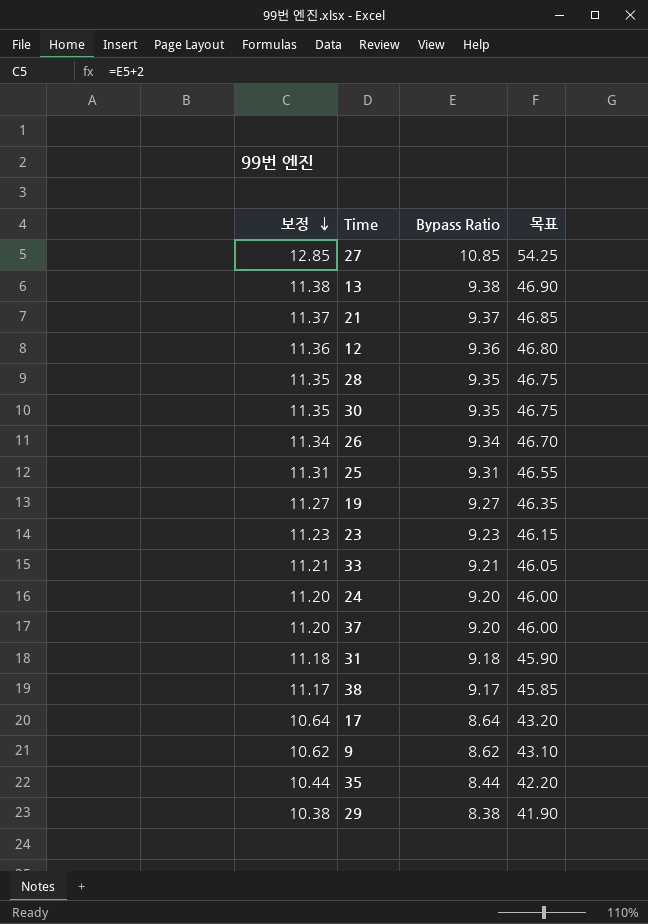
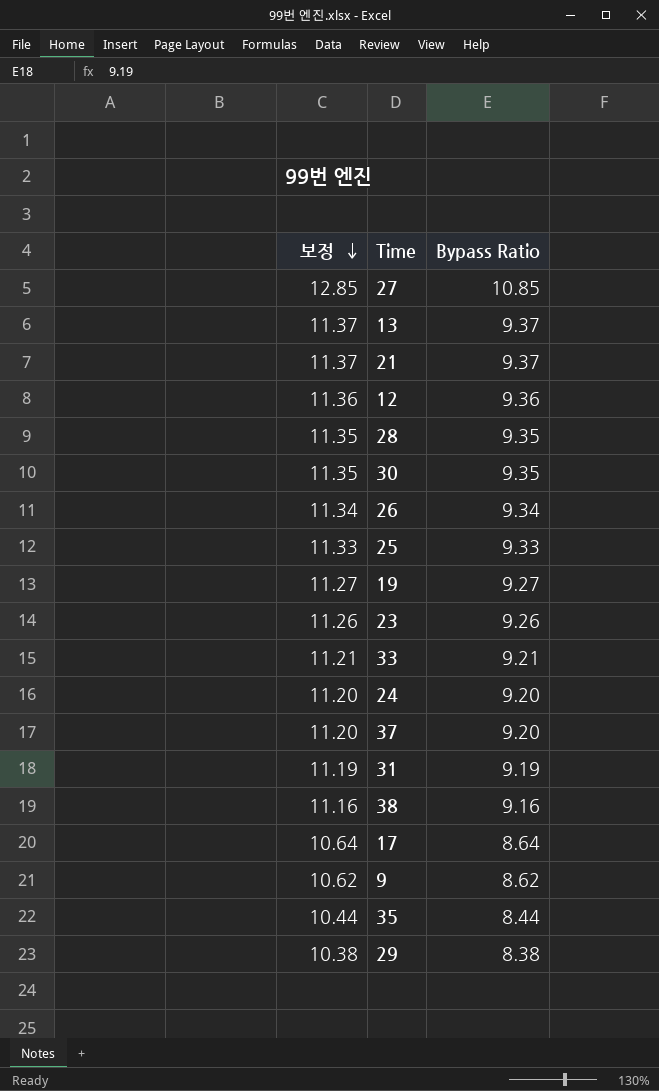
column 목표 | formula: [Bypass Ratio] * 5 -> none
13 | 보정: 11.38 -> 11.37
13 | Bypass Ratio: 9.38 -> 9.37
25 | 보정: 11.31 -> 11.33
25 | Bypass Ratio: 9.31 -> 9.33
23 | 보정: 11.23 -> 11.26
23 | Bypass Ratio: 9.23 -> 9.26
31 | 보정: 11.18 -> 11.19
31 | Bypass Ratio: 9.18 -> 9.19
38 | 보정: 11.17 -> 11.16
38 | Bypass Ratio: 9.17 -> 9.16

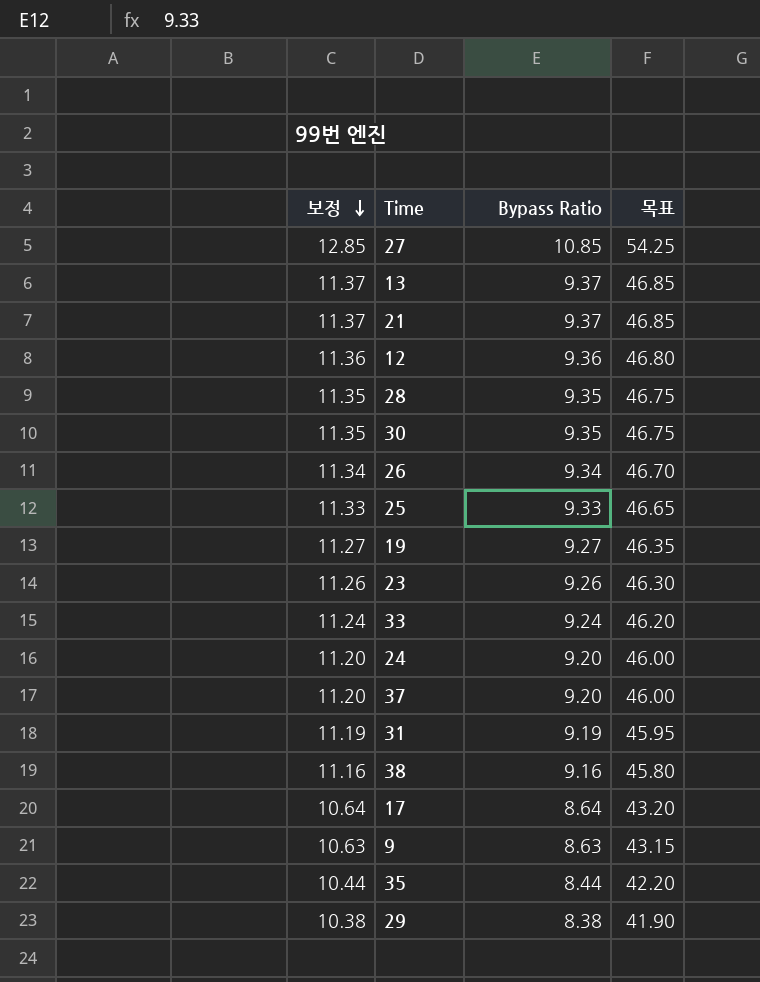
column 목표 | formula: none -> [Bypass Ratio] * 5
33 | 보정: 11.21 -> 11.24
33 | Bypass Ratio: 9.21 -> 9.24
9 | 보정: 10.62 -> 10.63
9 | Bypass Ratio: 8.62 -> 8.63

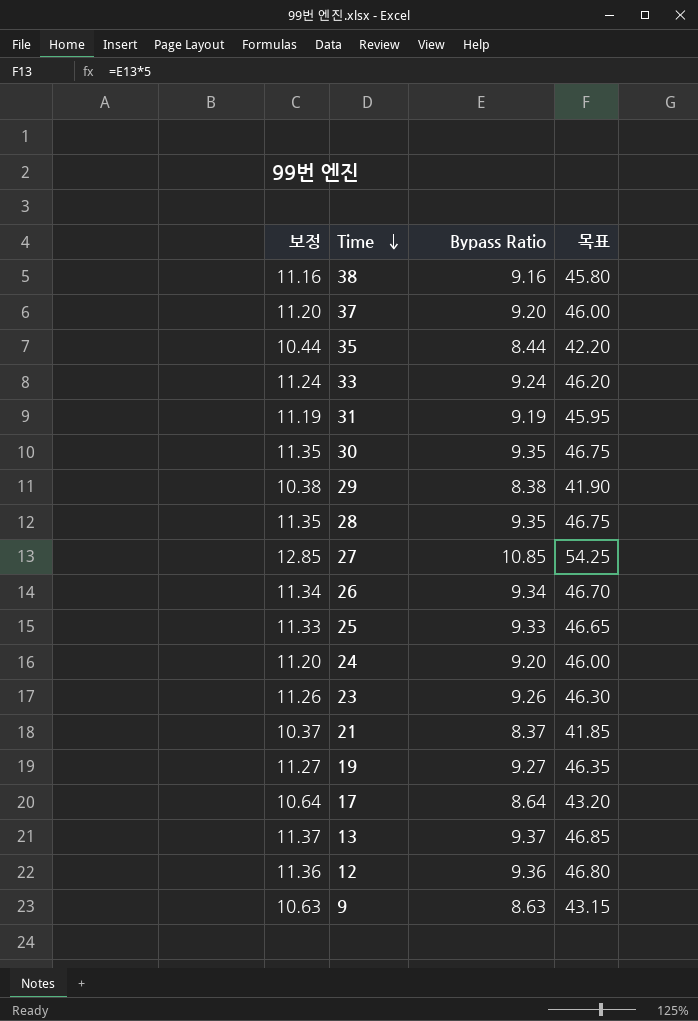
row order: 보정 descending -> Time descending
21 | 보정: 11.37 -> 10.37
21 | Bypass Ratio: 9.37 -> 8.37
21 | 목표: 46.85 -> 41.85

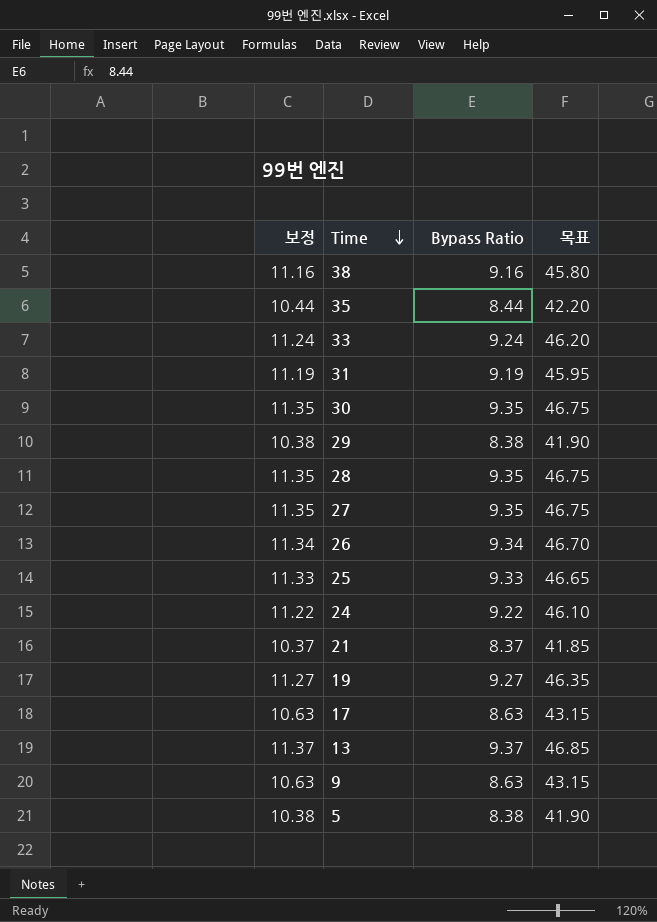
row 37: 11.20 | 9.20 | 46.00 -> none
row 23: 11.26 | 9.26 | 46.30 -> none
row 12: 11.36 | 9.36 | 46.80 -> none
27 | 보정: 12.85 -> 11.35
27 | Bypass Ratio: 10.85 -> 9.35
27 | 목표: 54.25 -> 46.75
24 | 보정: 11.20 -> 11.22
24 | Bypass Ratio: 9.20 -> 9.22
24 | 목표: 46.00 -> 46.10
17 | 보정: 10.64 -> 10.63
17 | Bypass Ratio: 8.64 -> 8.63
17 | 목표: 43.20 -> 43.15
row 5: none -> 10.38 | 8.38 | 41.90

